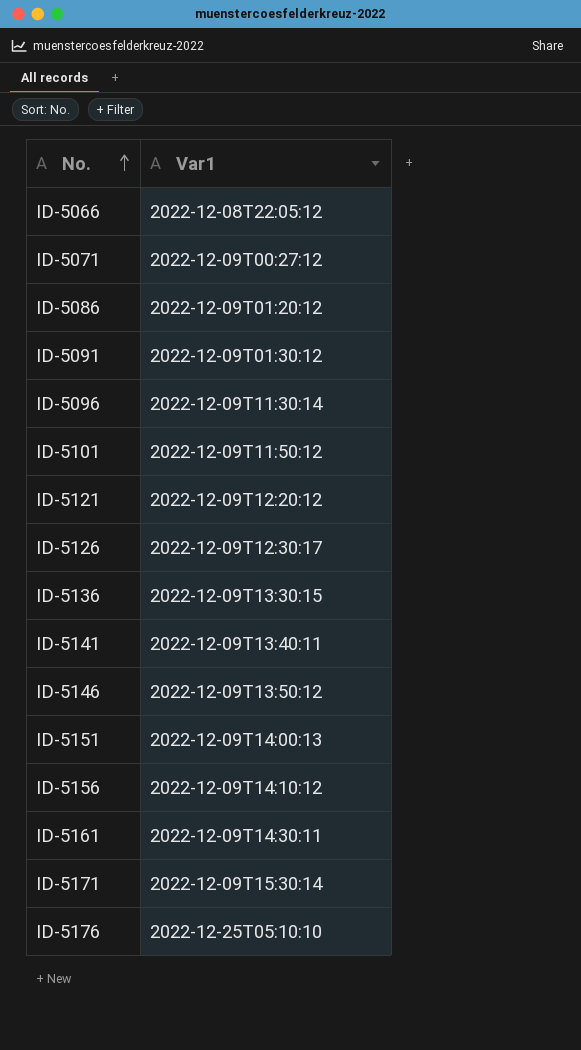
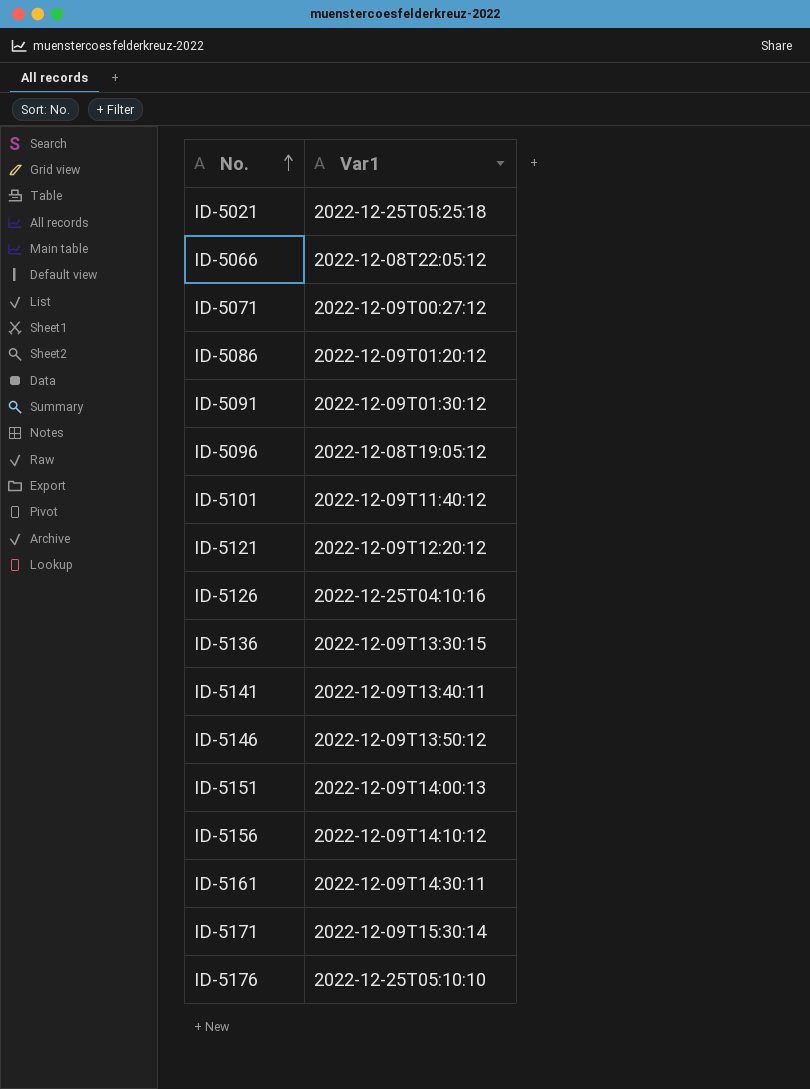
row ID-5021: none -> 2022-12-25T05:25:18
ID-5096 | Var1: 2022-12-09T11:30:14 -> 2022-12-08T19:05:12
ID-5101 | Var1: 2022-12-09T11:50:12 -> 2022-12-09T11:40:12
ID-5126 | Var1: 2022-12-09T12:30:17 -> 2022-12-25T04:10:16

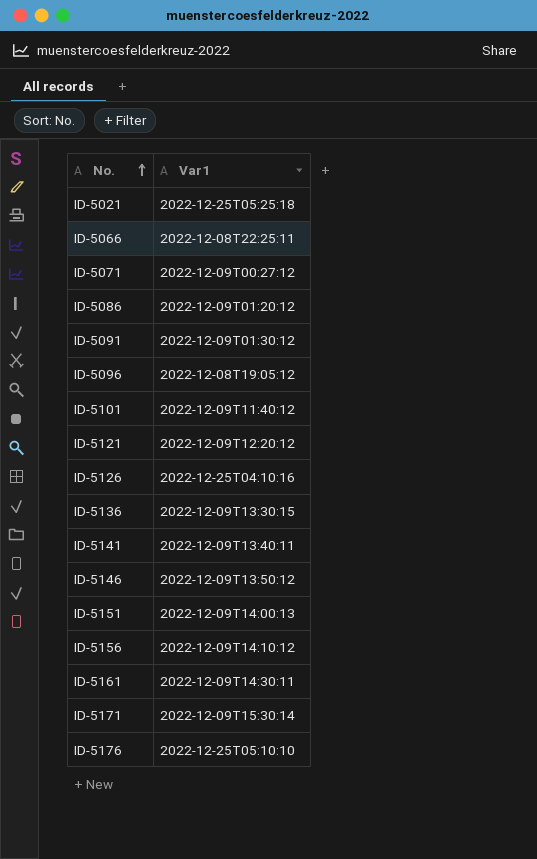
ID-5066 | Var1: 2022-12-08T22:05:12 -> 2022-12-08T22:25:11

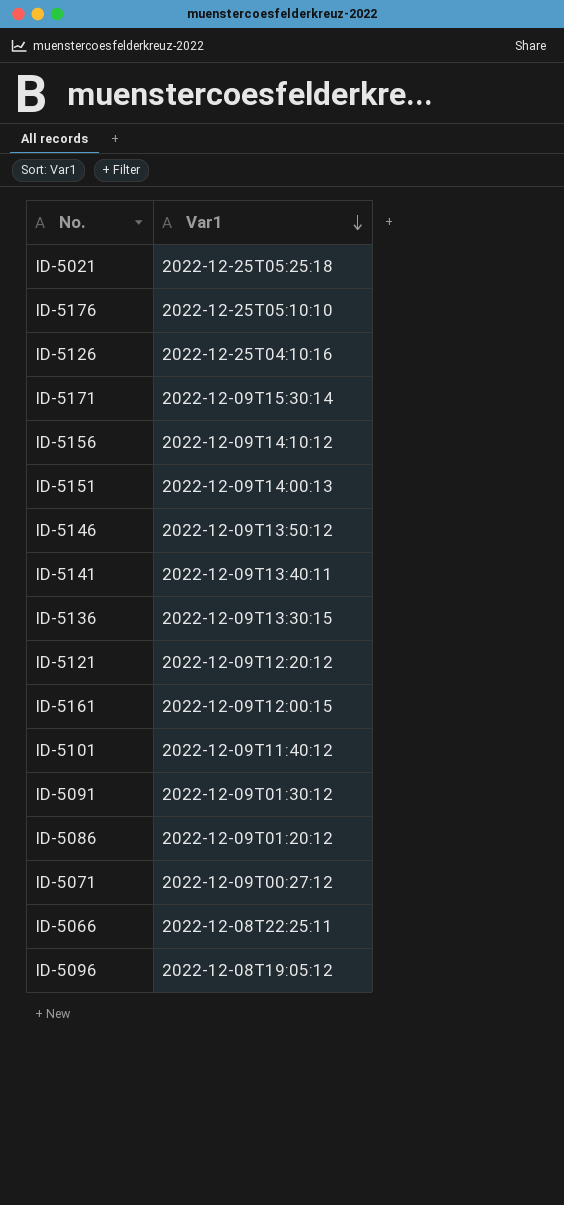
row order: No. ascending -> Var1 descending
ID-5161 | Var1: 2022-12-09T14:30:11 -> 2022-12-09T12:00:15

